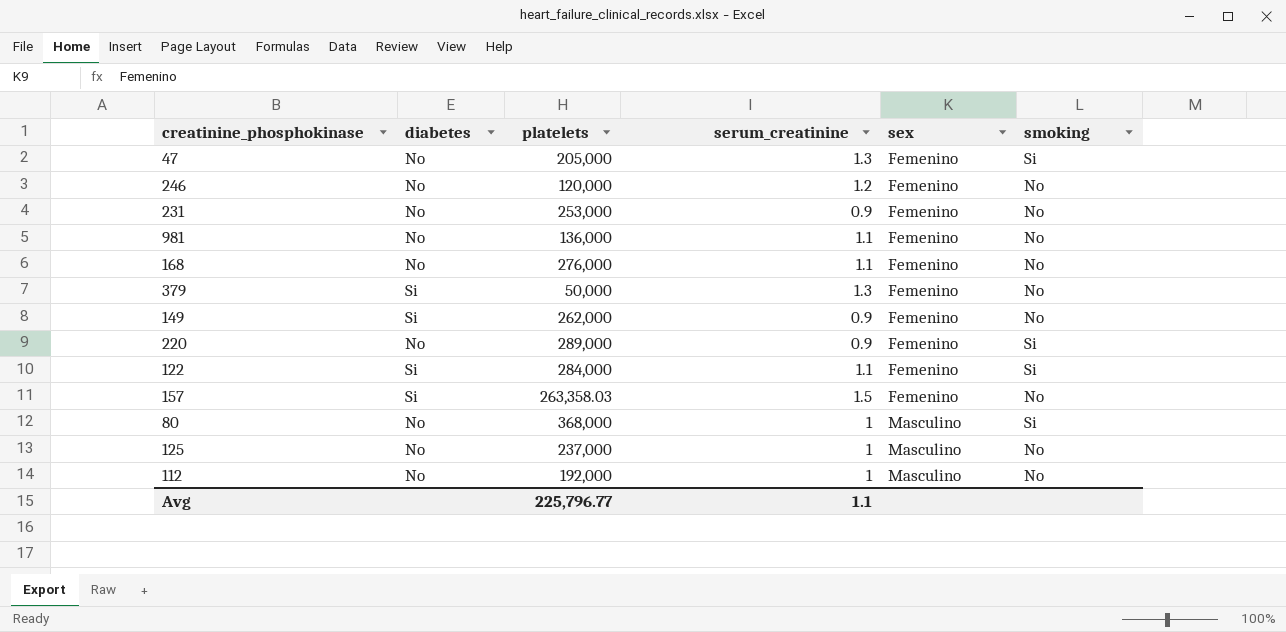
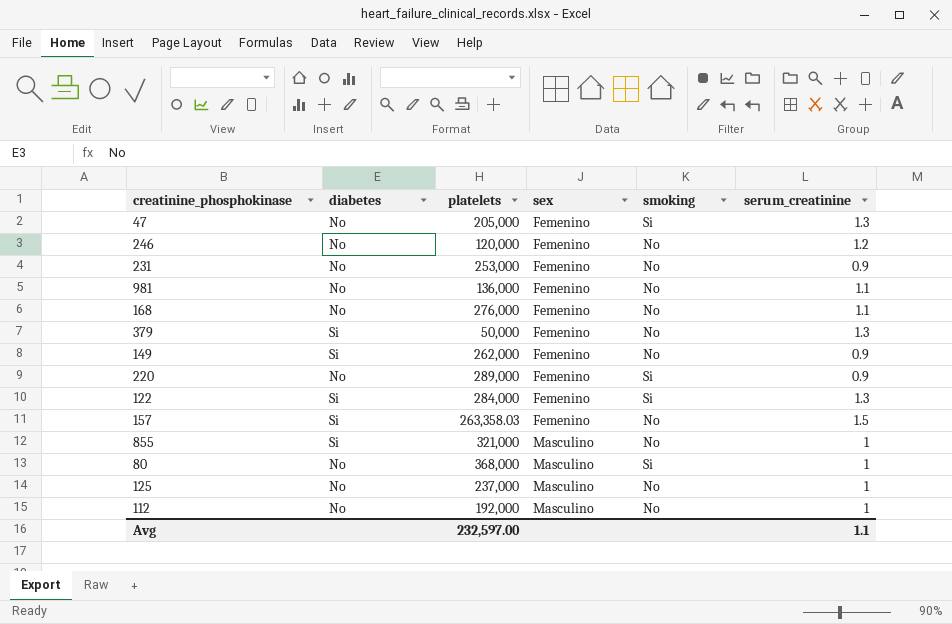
column serum_creatinine | position: 4 -> 6
122 | serum_creatinine: 1.1 -> 1.3
row 855: none -> Si | 321,000 | Masculino | No | 1
Avg | platelets: 225,796.77 -> 232,597.00

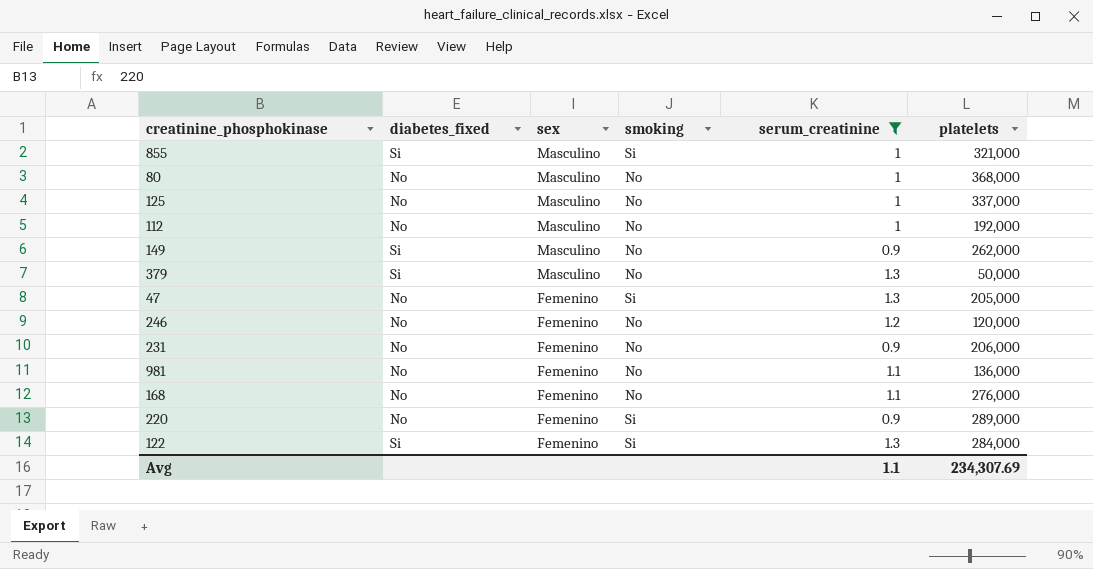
filter: none -> serum_creatinine != 1.5
row order: sex ascending -> sex descending
column name: diabetes -> diabetes_fixed
column platelets | position: 3 -> 6
855 | smoking: No -> Si
80 | smoking: Si -> No
125 | platelets: 237,000 -> 337,000
149 | sex: Femenino -> Masculino
379 | sex: Femenino -> Masculino
231 | platelets: 253,000 -> 206,000
Avg | platelets: 232,597.00 -> 234,307.69

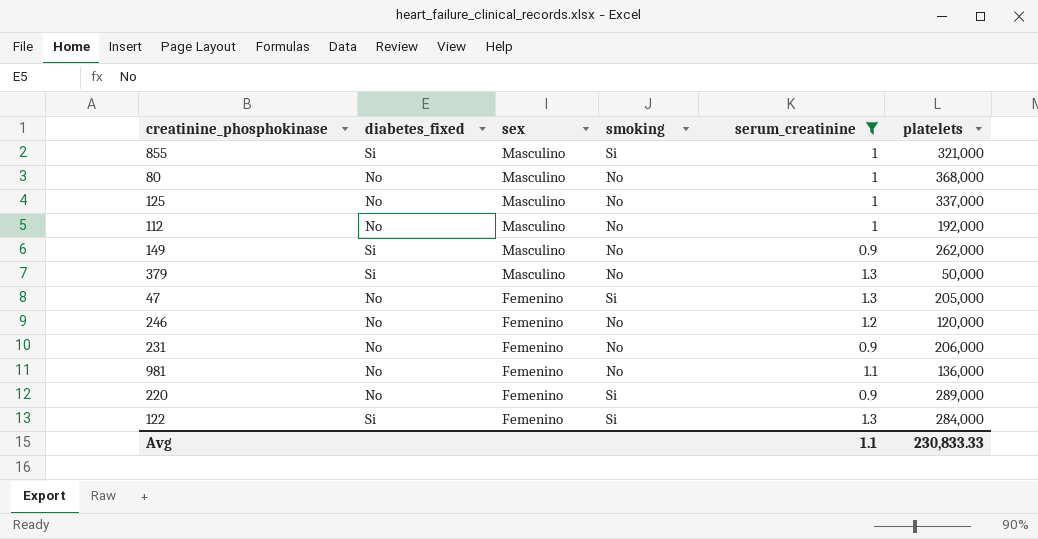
row 168: No | Femenino | No | 1.1 | 276,000 -> none
Avg | platelets: 234,307.69 -> 230,833.33

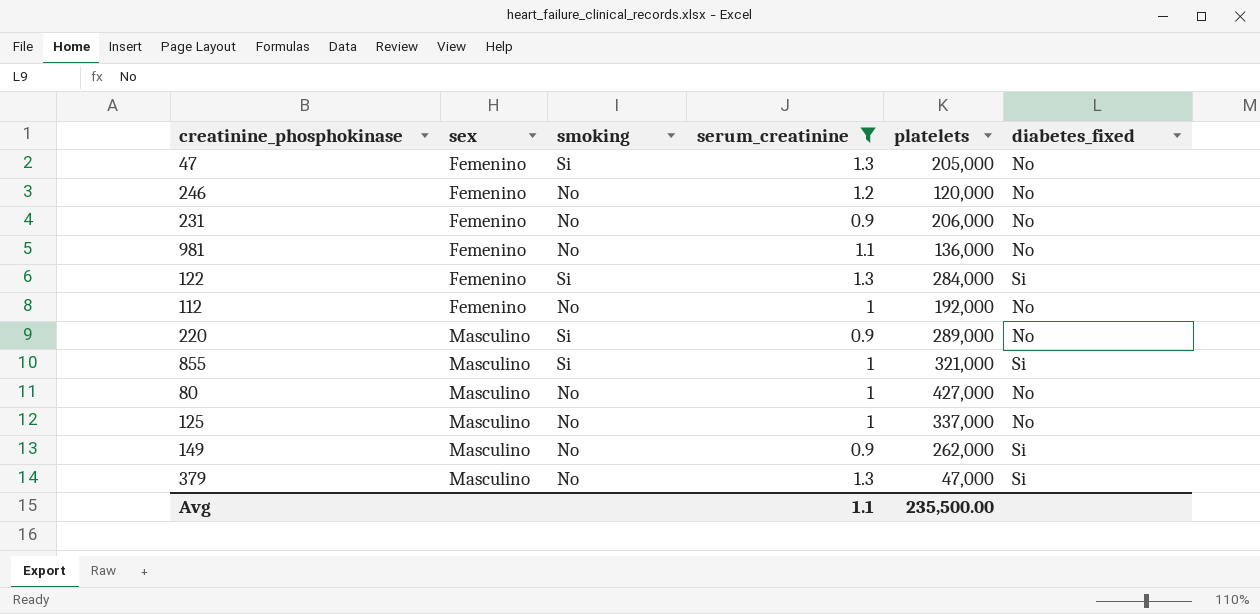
row order: sex descending -> sex ascending
column diabetes_fixed | position: 2 -> 6
112 | sex: Masculino -> Femenino
220 | sex: Femenino -> Masculino
80 | platelets: 368,000 -> 427,000
379 | platelets: 50,000 -> 47,000
Avg | platelets: 230,833.33 -> 235,500.00

